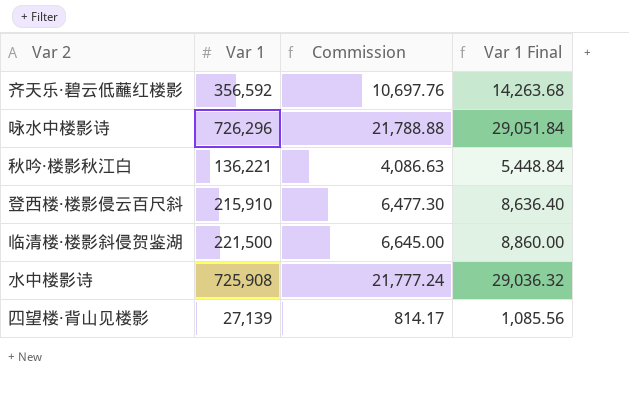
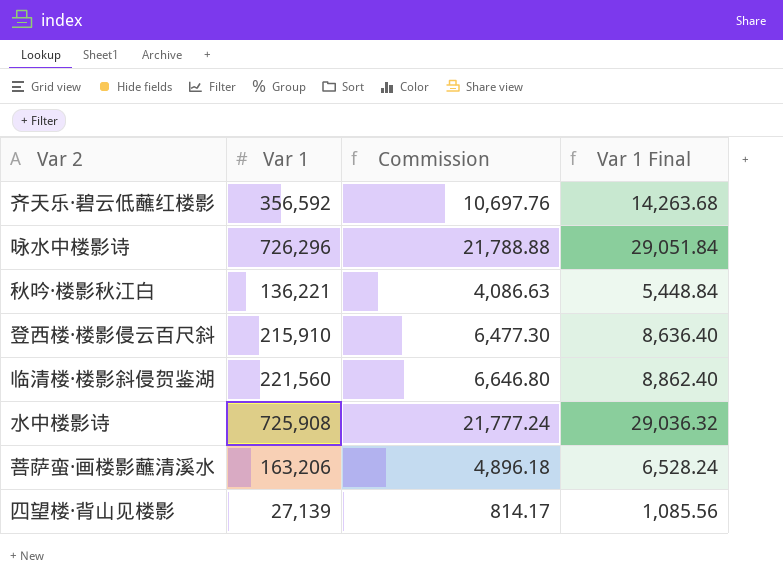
临清楼·楼影斜侵贺鉴湖 | Var 1: 221,500 -> 221,560
临清楼·楼影斜侵贺鉴湖 | Commission: 6,645.00 -> 6,646.80
临清楼·楼影斜侵贺鉴湖 | Var 1 Final: 8,860.00 -> 8,862.40
row 菩萨蛮·画楼影蘸清溪水: none -> 163,206 | 4,896.18 | 6,528.24

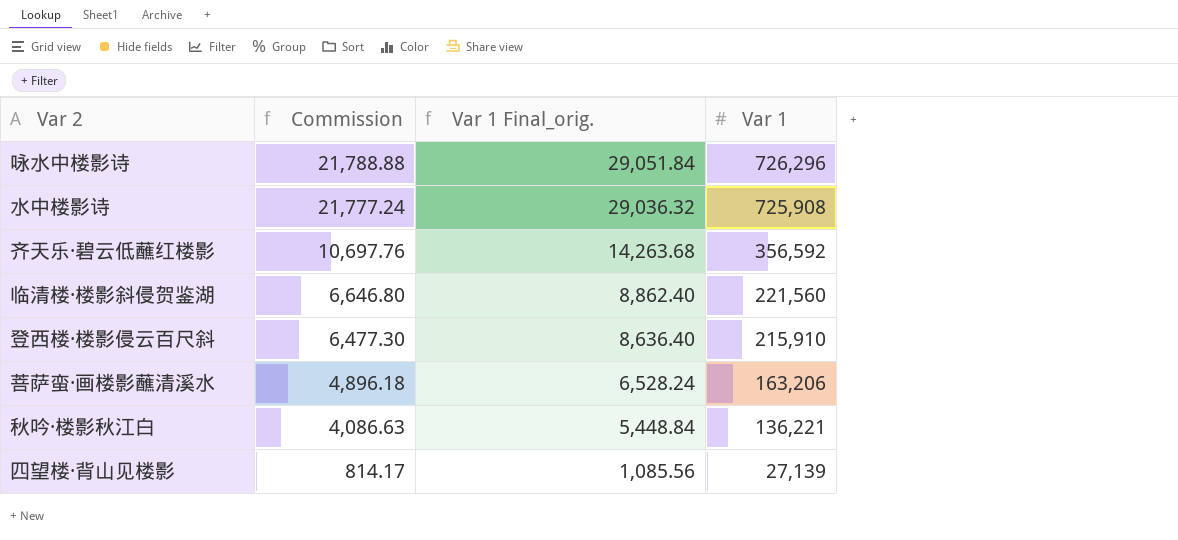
row order: none -> Commission descending
column name: Var 1 Final -> Var 1 Final_orig.
column Var 1 | position: 2 -> 4

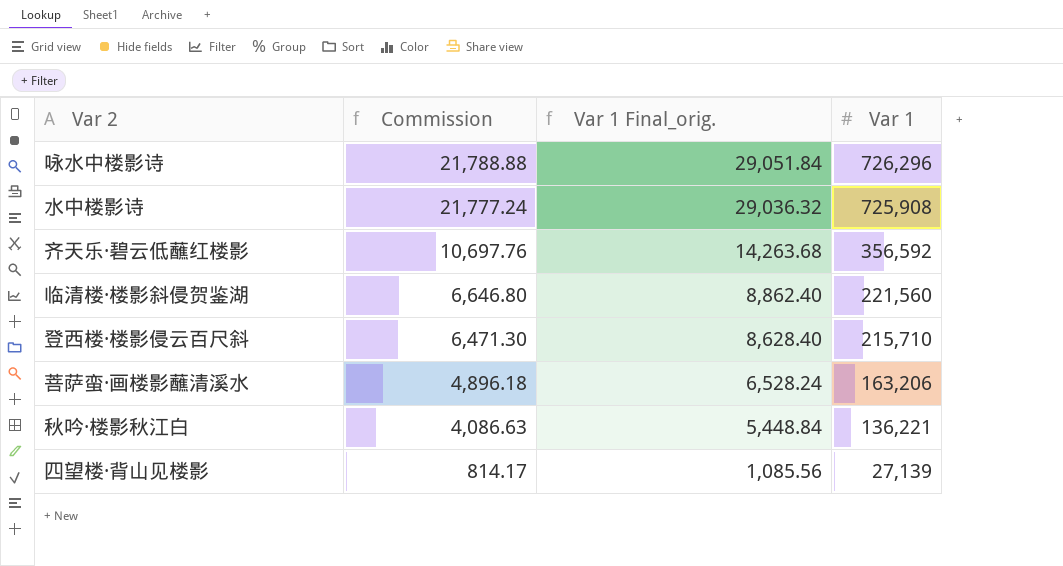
登西楼·楼影侵云百尺斜 | Commission: 6,477.30 -> 6,471.30
登西楼·楼影侵云百尺斜 | Var 1 Final_orig.: 8,636.40 -> 8,628.40
登西楼·楼影侵云百尺斜 | Var 1: 215,910 -> 215,710

